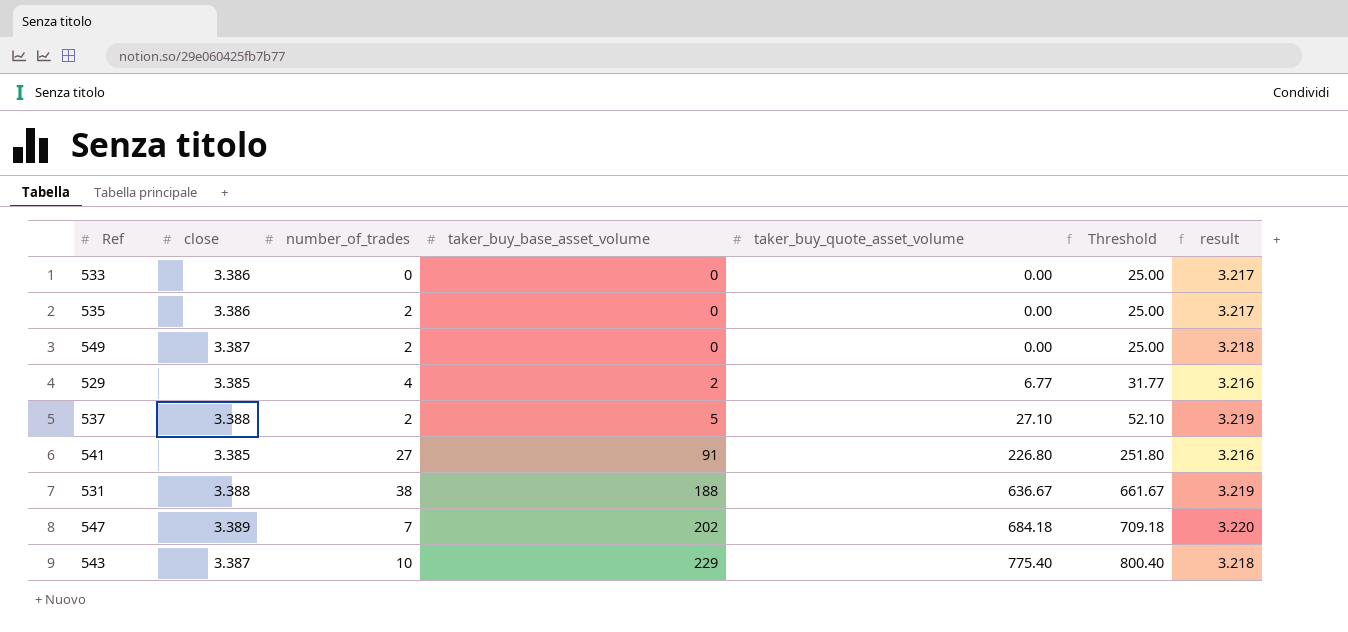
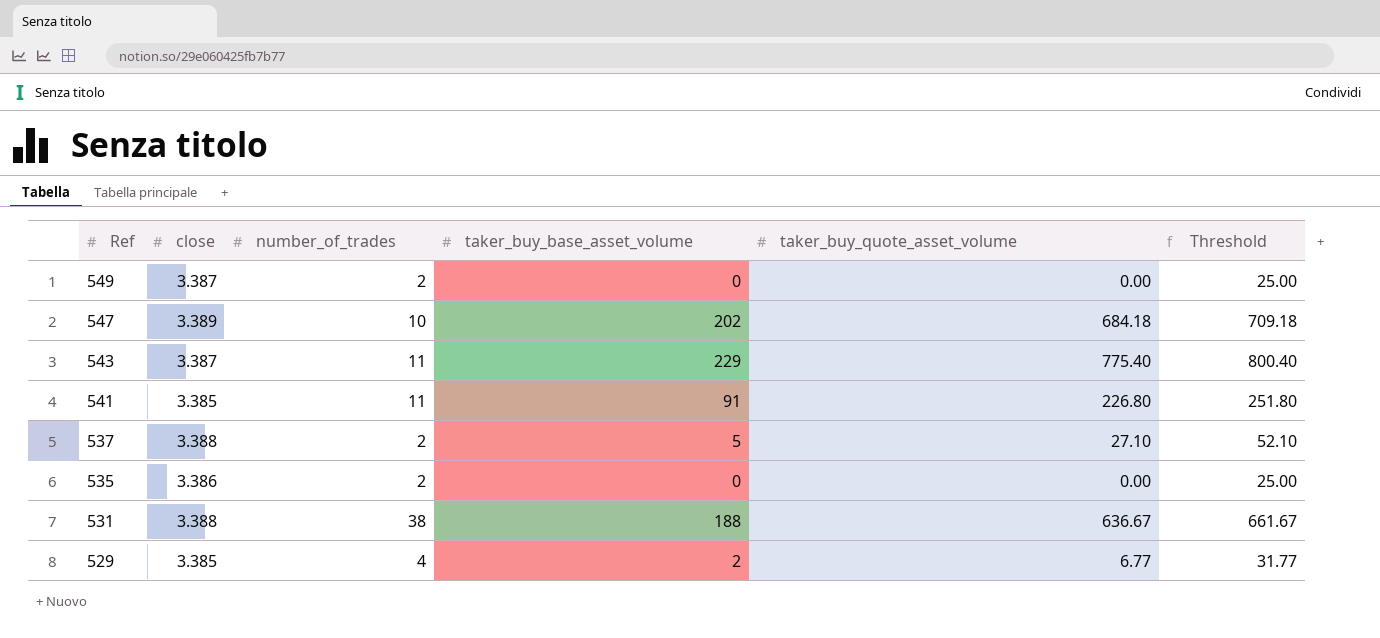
row order: taker_buy_base_asset_volume ascending -> Ref descending
column result | formula: [close] * 0.95 -> none
row 533: 3.386 | 0 | 0 | 0.00 | 25.00 | 3.217 -> none
547 | number_of_trades: 7 -> 10
543 | number_of_trades: 10 -> 11
541 | number_of_trades: 27 -> 11

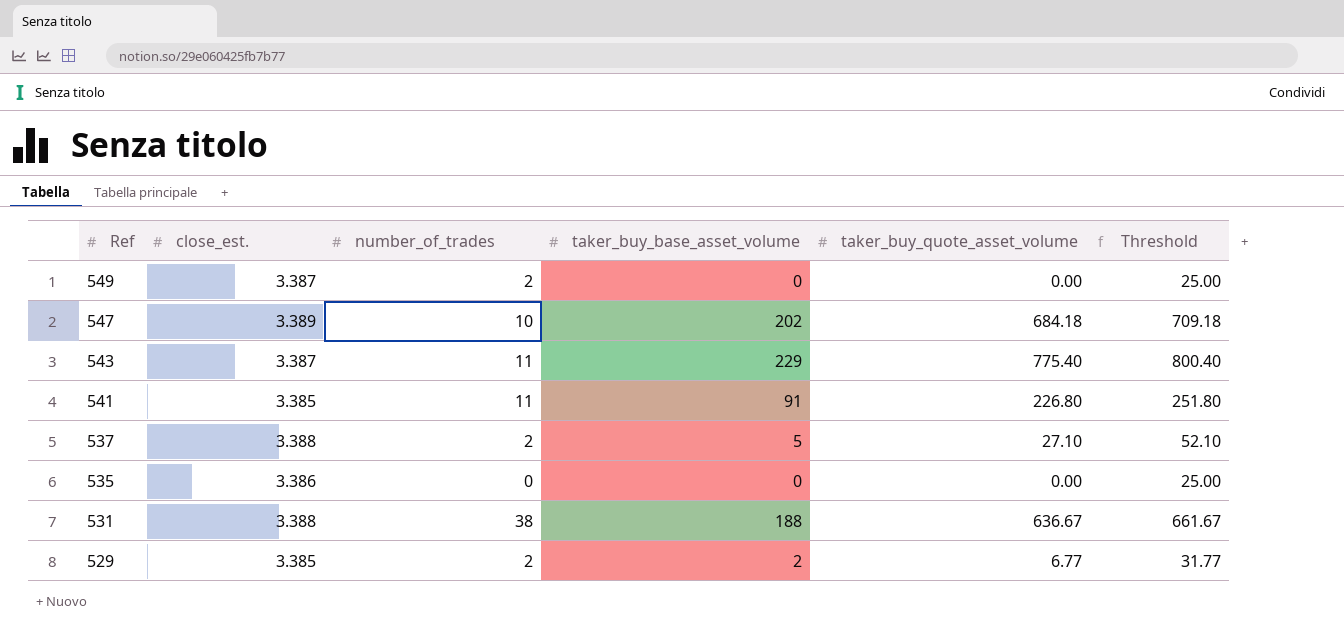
column name: close -> close_est.
535 | number_of_trades: 2 -> 0
529 | number_of_trades: 4 -> 2

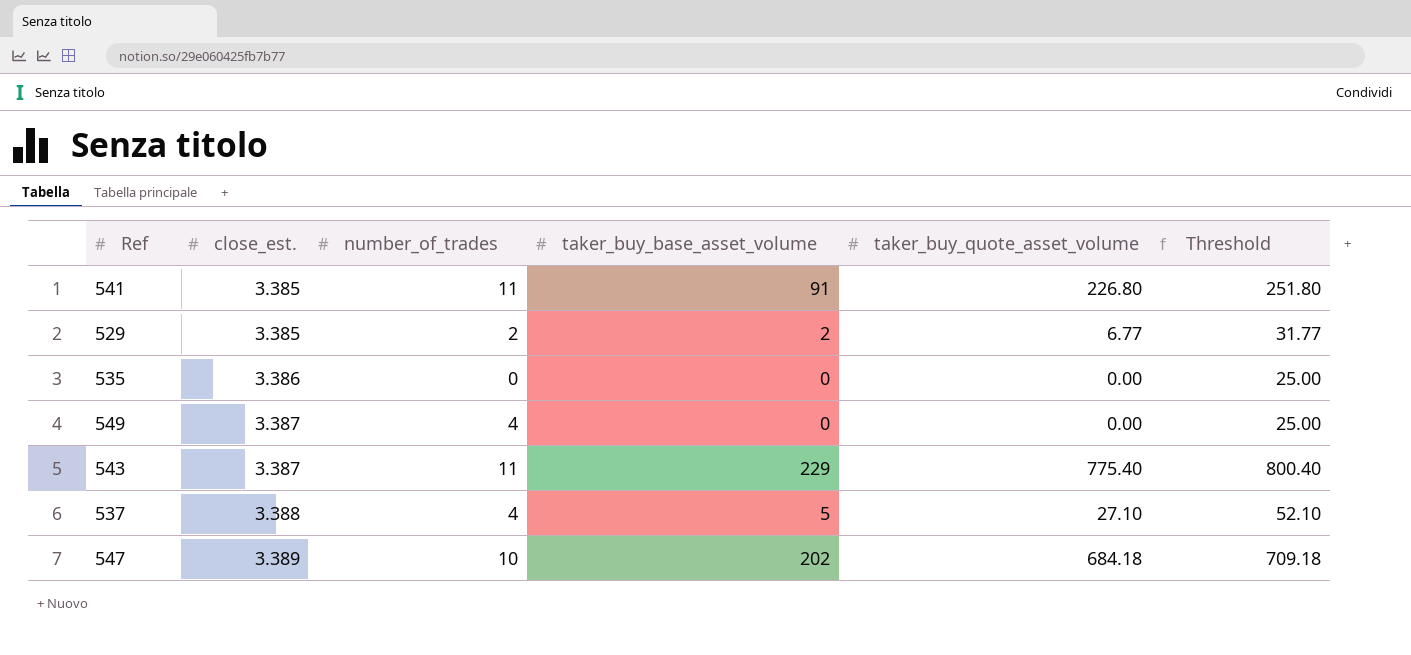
row order: Ref descending -> close_est. ascending
row 531: 3.388 | 38 | 188 | 636.67 | 661.67 -> none
549 | number_of_trades: 2 -> 4
537 | number_of_trades: 2 -> 4

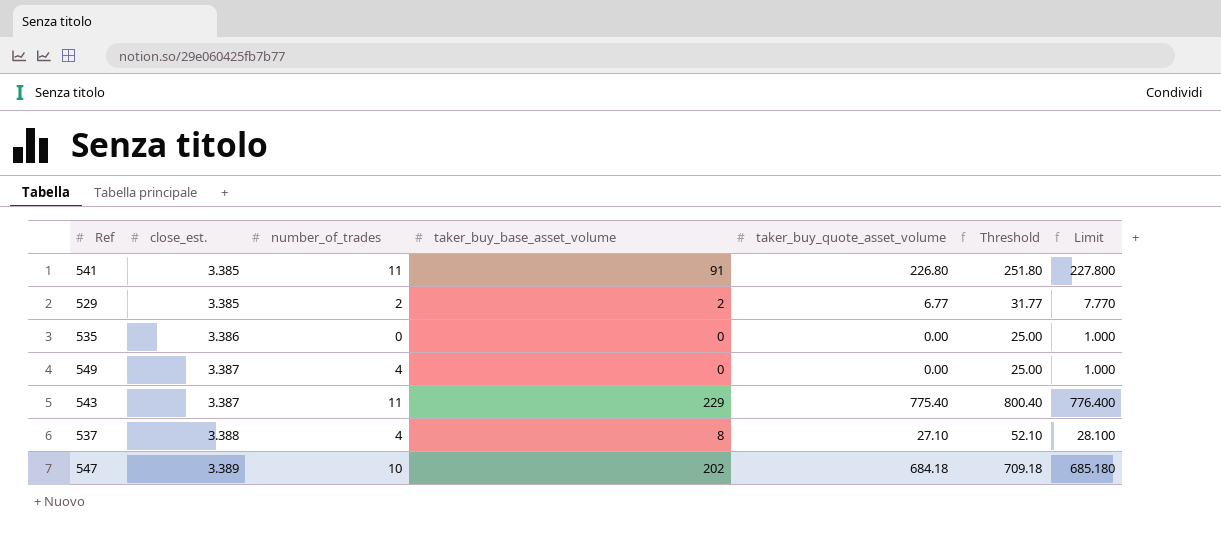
column Limit | formula: none -> [taker_buy_quote_asset_volume] + 1
537 | taker_buy_base_asset_volume: 5 -> 8

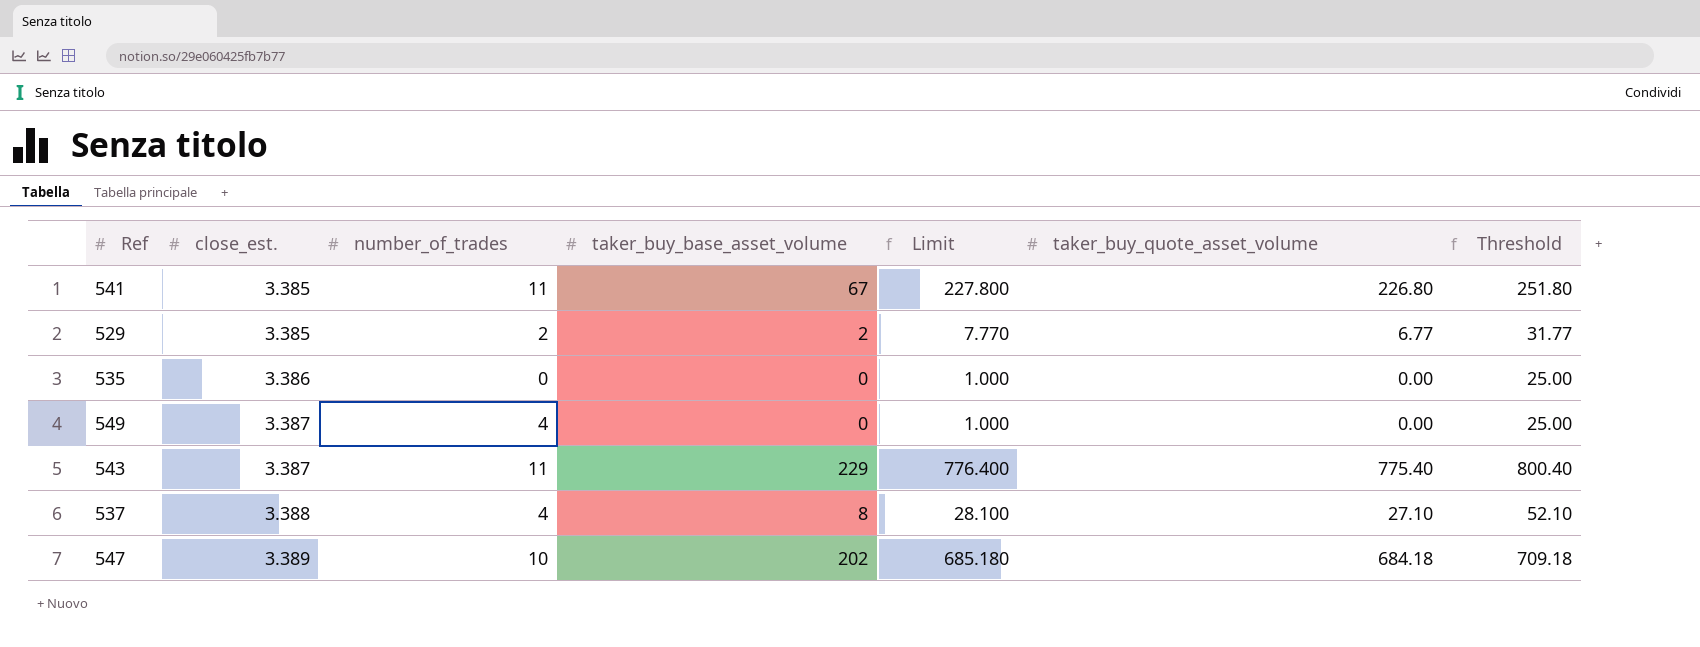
column Limit | position: 7 -> 5
541 | taker_buy_base_asset_volume: 91 -> 67

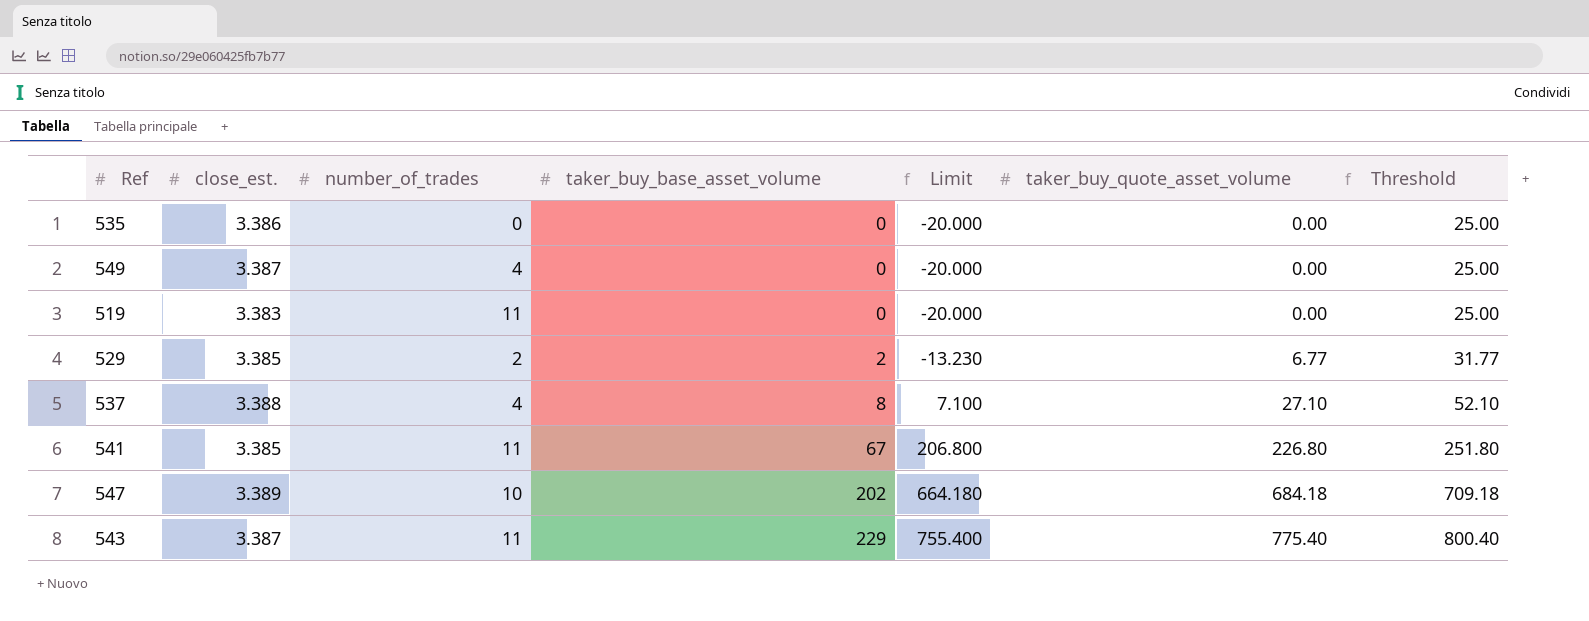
row order: close_est. ascending -> taker_buy_base_asset_volume ascending
column Limit | formula: [taker_buy_quote_asset_volume] + 1 -> [taker_buy_quote_asset_volume] - 20
row 519: none -> 3.383 | 11 | 0 | -20.000 | 0.00 | 25.00

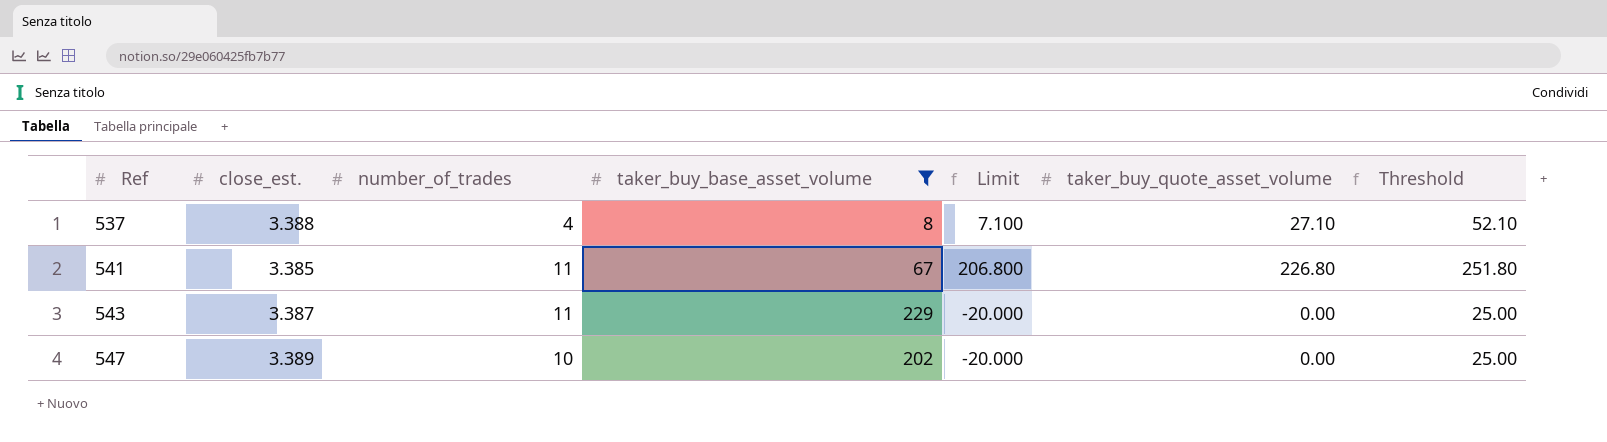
filter: none -> taker_buy_base_asset_volume >= 8
row order: taker_buy_base_asset_volume ascending -> Ref ascending
543 | Limit: 755.400 -> -20.000
543 | taker_buy_quote_asset_volume: 775.40 -> 0.00
543 | Threshold: 800.40 -> 25.00
547 | Limit: 664.180 -> -20.000
547 | taker_buy_quote_asset_volume: 684.18 -> 0.00
547 | Threshold: 709.18 -> 25.00

